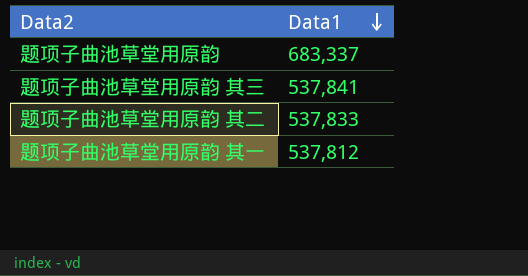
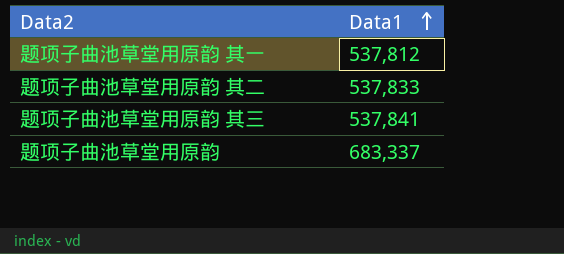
row order: Data1 descending -> Data1 ascending

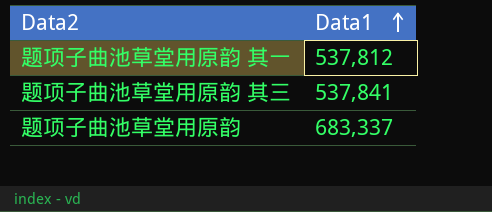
row 题项子曲池草堂用原韵 其二: 537,833 -> none

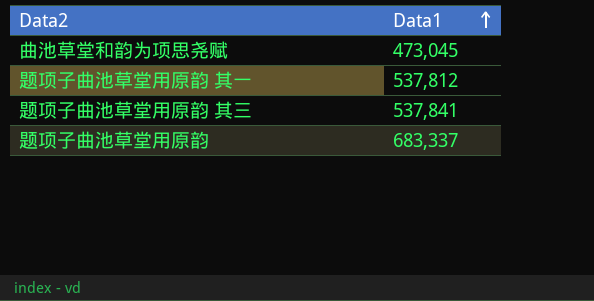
row 曲池草堂和韵为项思尧赋: none -> 473,045

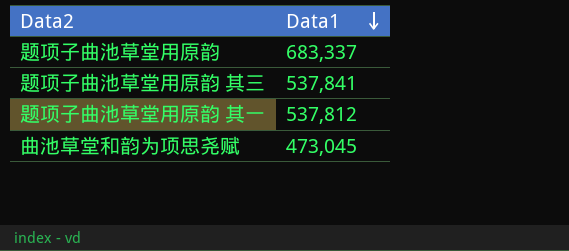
row order: Data1 ascending -> Data1 descending

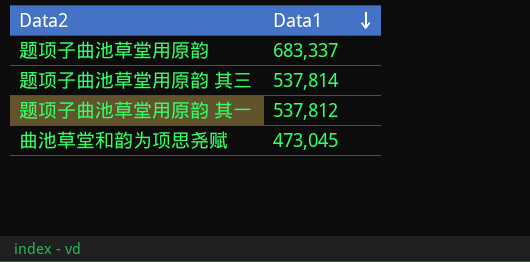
题项子曲池草堂用原韵 其三 | Data1: 537,841 -> 537,814

